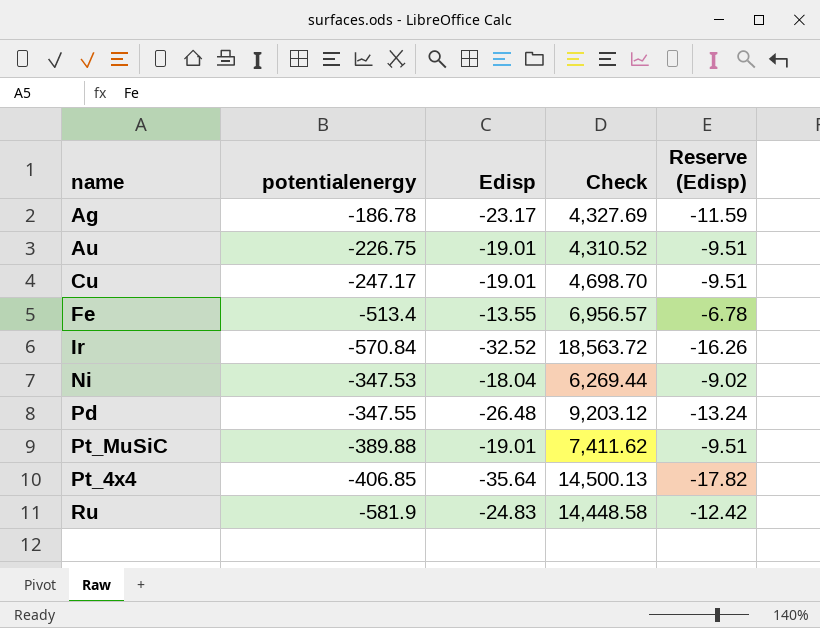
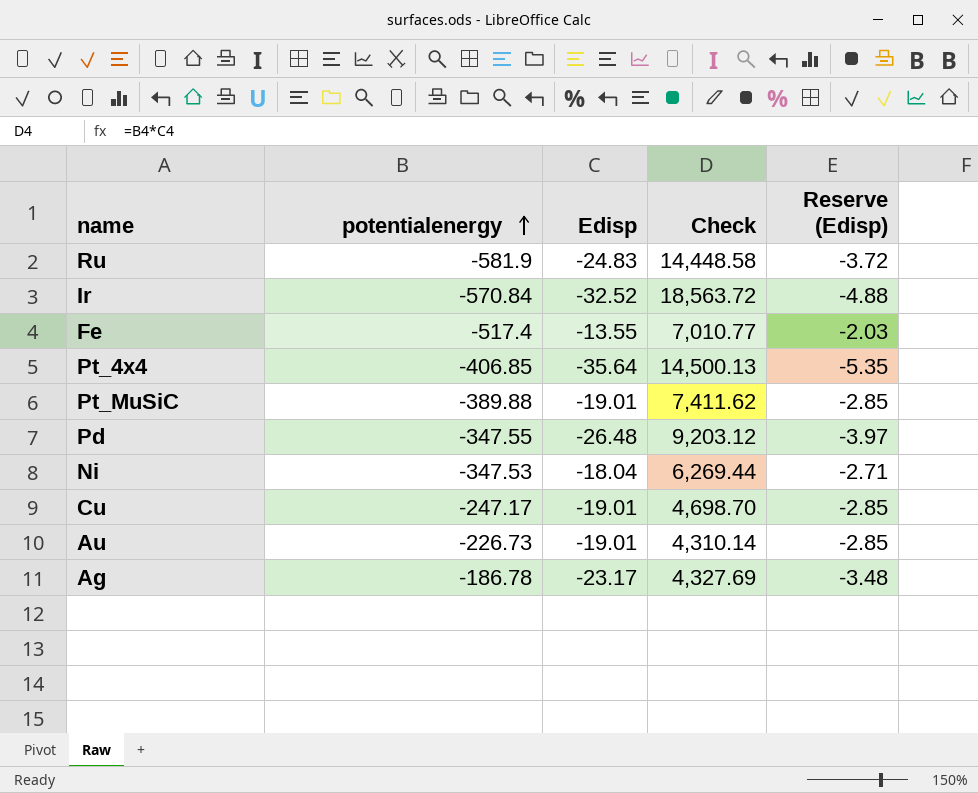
row order: none -> potentialenergy ascending
column Reserve (Edisp) | formula: [Edisp] * 0.5 -> [Edisp] * 0.15
Fe | potentialenergy: -513.4 -> -517.4
Fe | Check: 6,956.57 -> 7,010.77
Au | potentialenergy: -226.75 -> -226.73
Au | Check: 4,310.52 -> 4,310.14

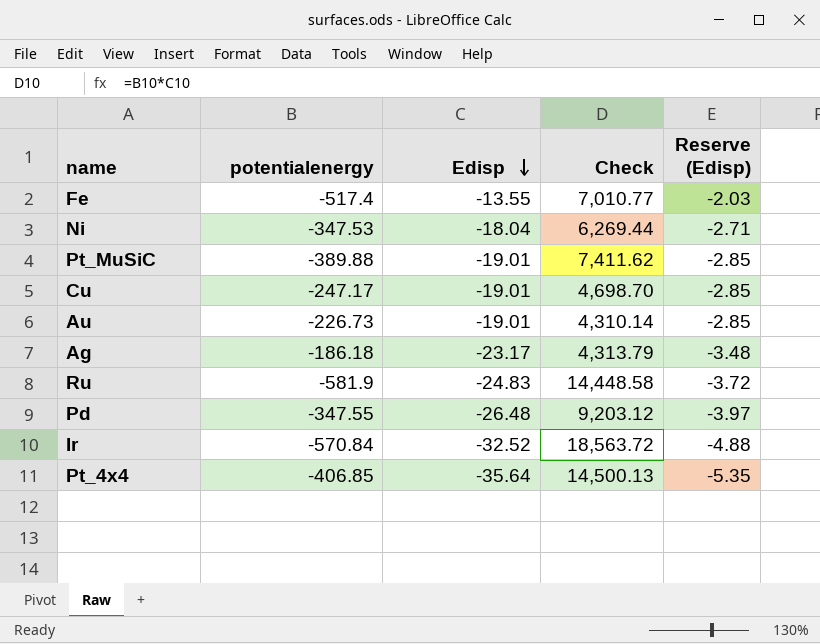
row order: potentialenergy ascending -> Edisp descending
Ag | potentialenergy: -186.78 -> -186.18
Ag | Check: 4,327.69 -> 4,313.79

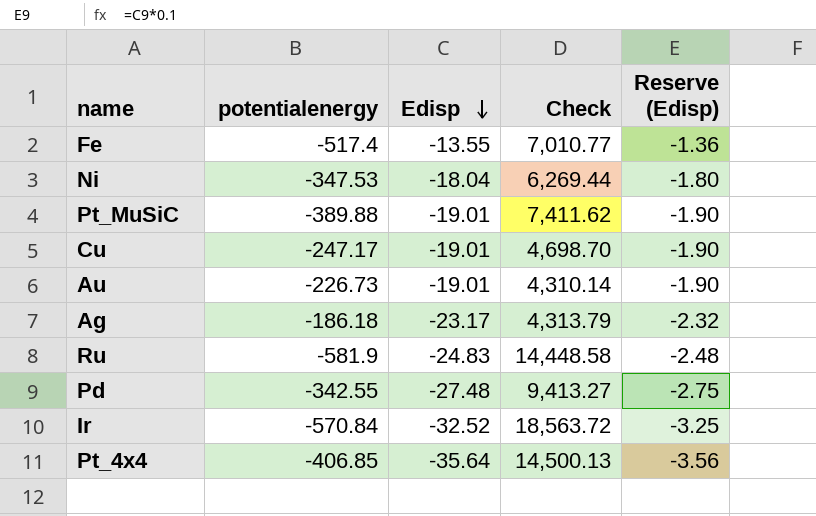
column Reserve (Edisp) | formula: [Edisp] * 0.15 -> [Edisp] * 0.1
Pd | potentialenergy: -347.55 -> -342.55
Pd | Edisp: -26.48 -> -27.48
Pd | Check: 9,203.12 -> 9,413.27

